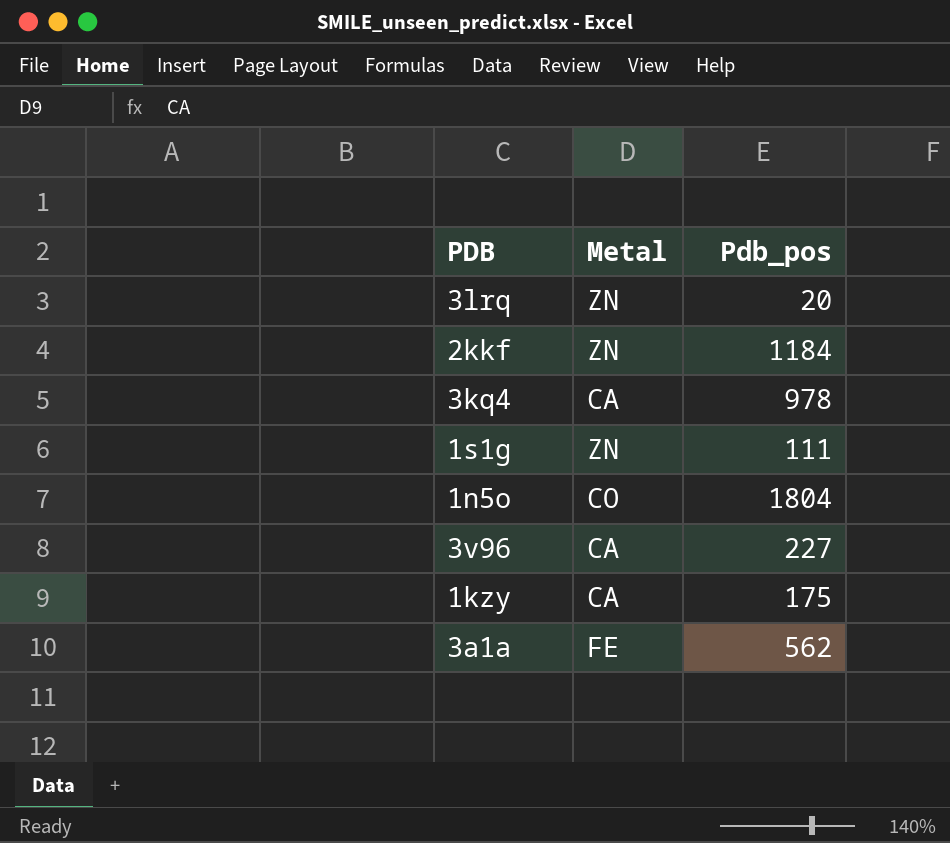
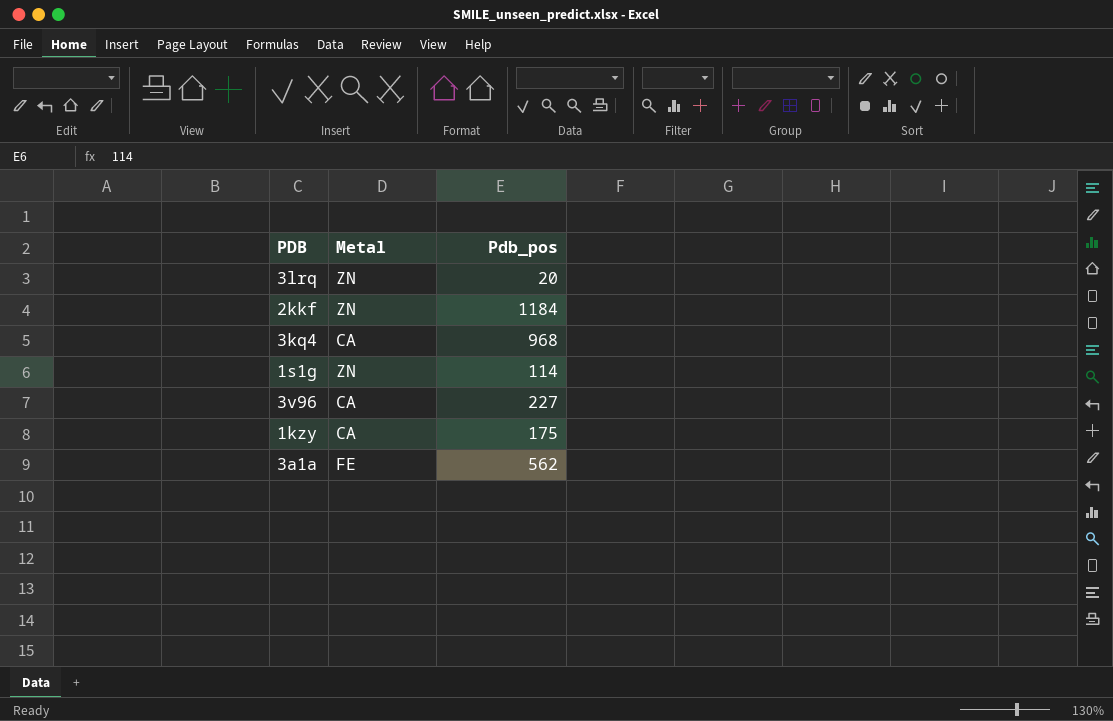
row 1n5o: CO | 1804 -> none
3kq4 | Pdb_pos: 978 -> 968
1s1g | Pdb_pos: 111 -> 114

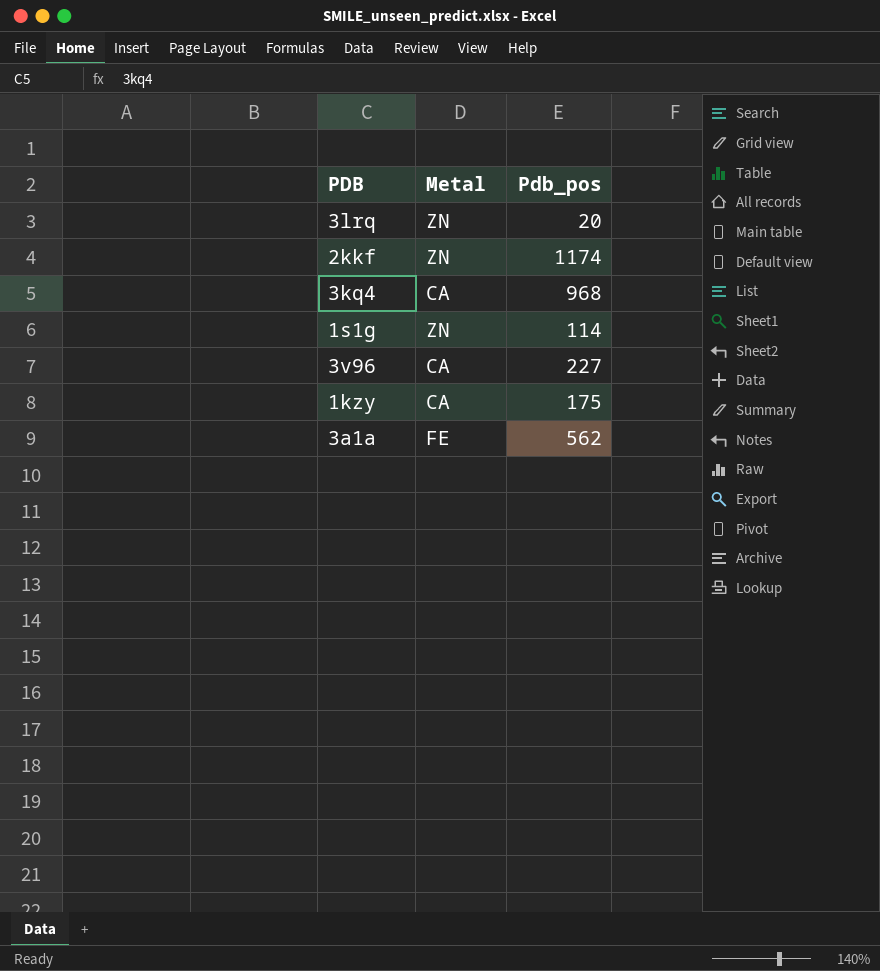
2kkf | Pdb_pos: 1184 -> 1174

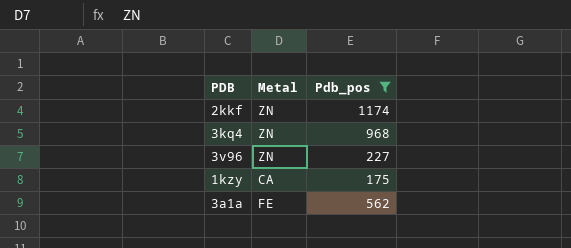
filter: none -> Pdb_pos >= 175
3kq4 | Metal: CA -> ZN
3v96 | Metal: CA -> ZN

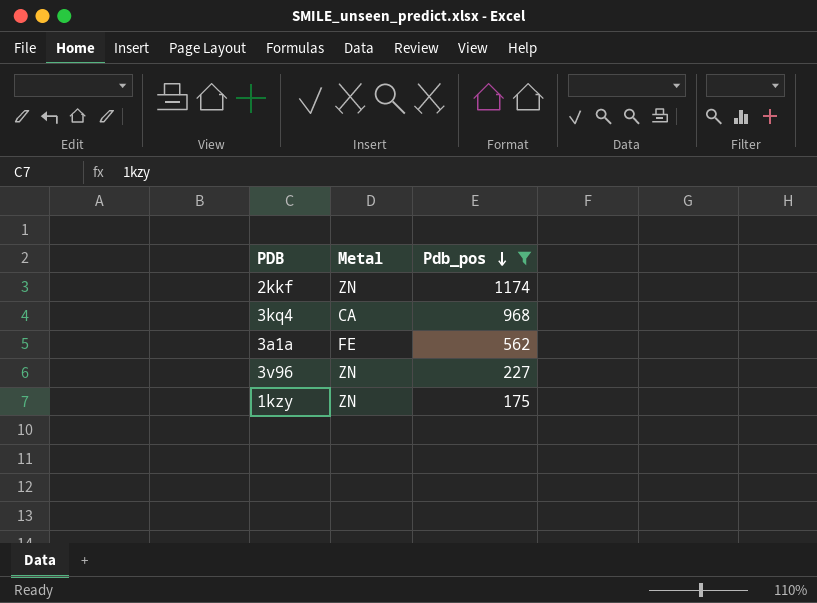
row order: none -> Pdb_pos descending
3kq4 | Metal: ZN -> CA
1kzy | Metal: CA -> ZN

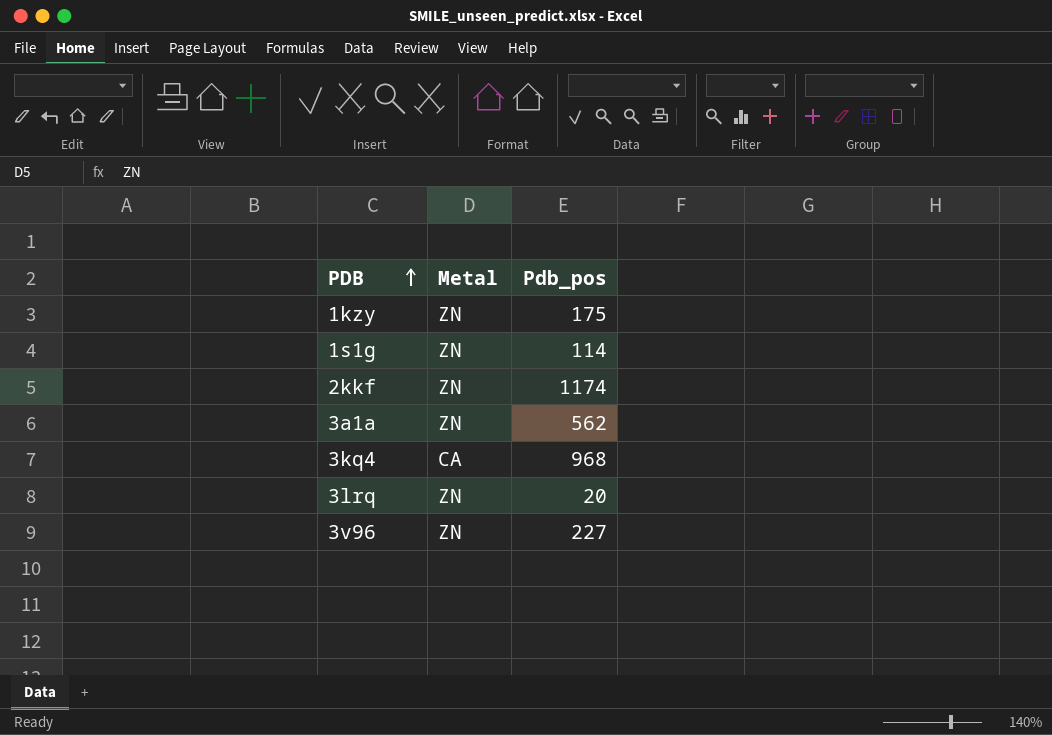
filter: Pdb_pos >= 175 -> none
row order: Pdb_pos descending -> PDB ascending
3a1a | Metal: FE -> ZN

